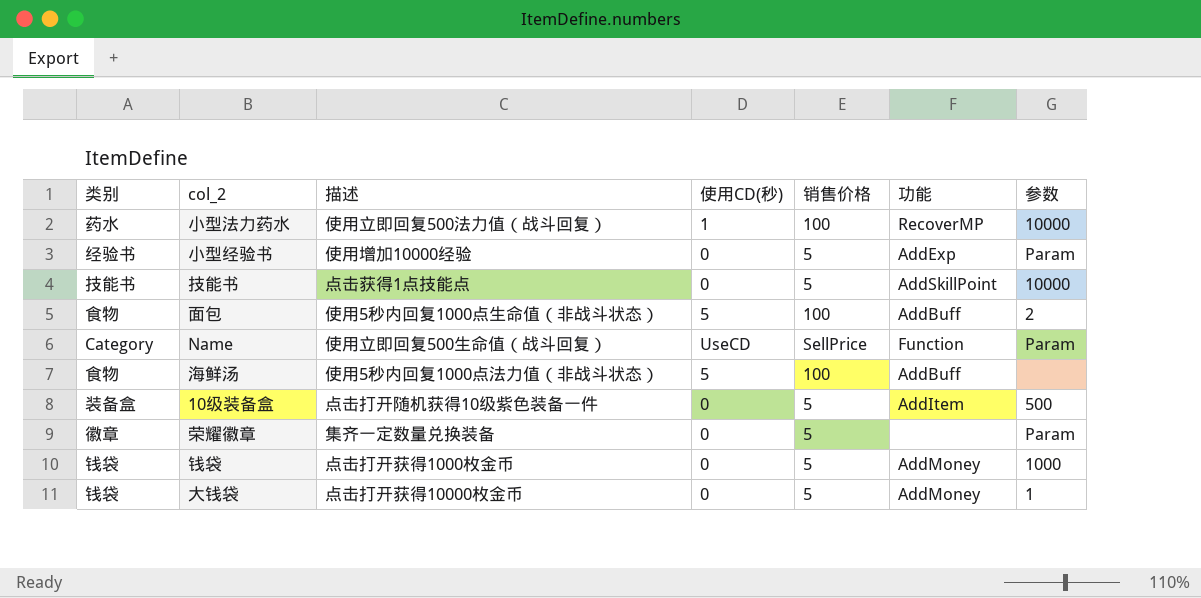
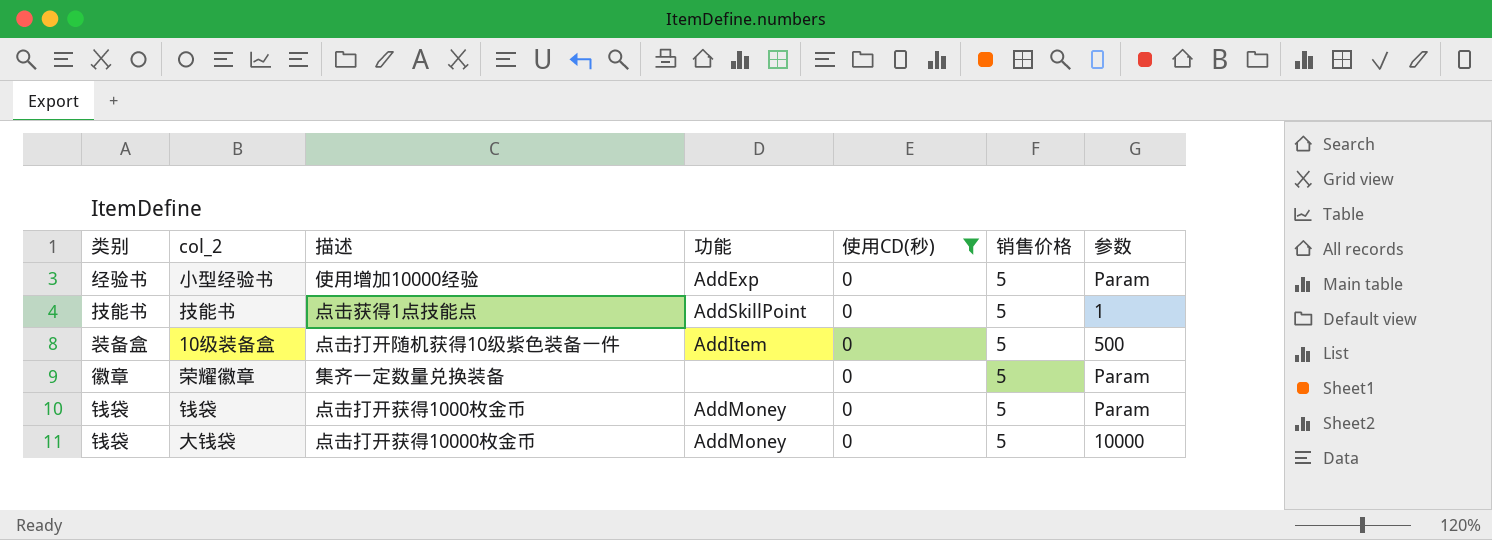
filter: none -> 使用CD(秒) = 0
column 功能 | position: 6 -> 4
技能书 | 参数: 10000 -> 1
钱袋 | 参数: 1000 -> Param
大钱袋 | 参数: 1 -> 10000

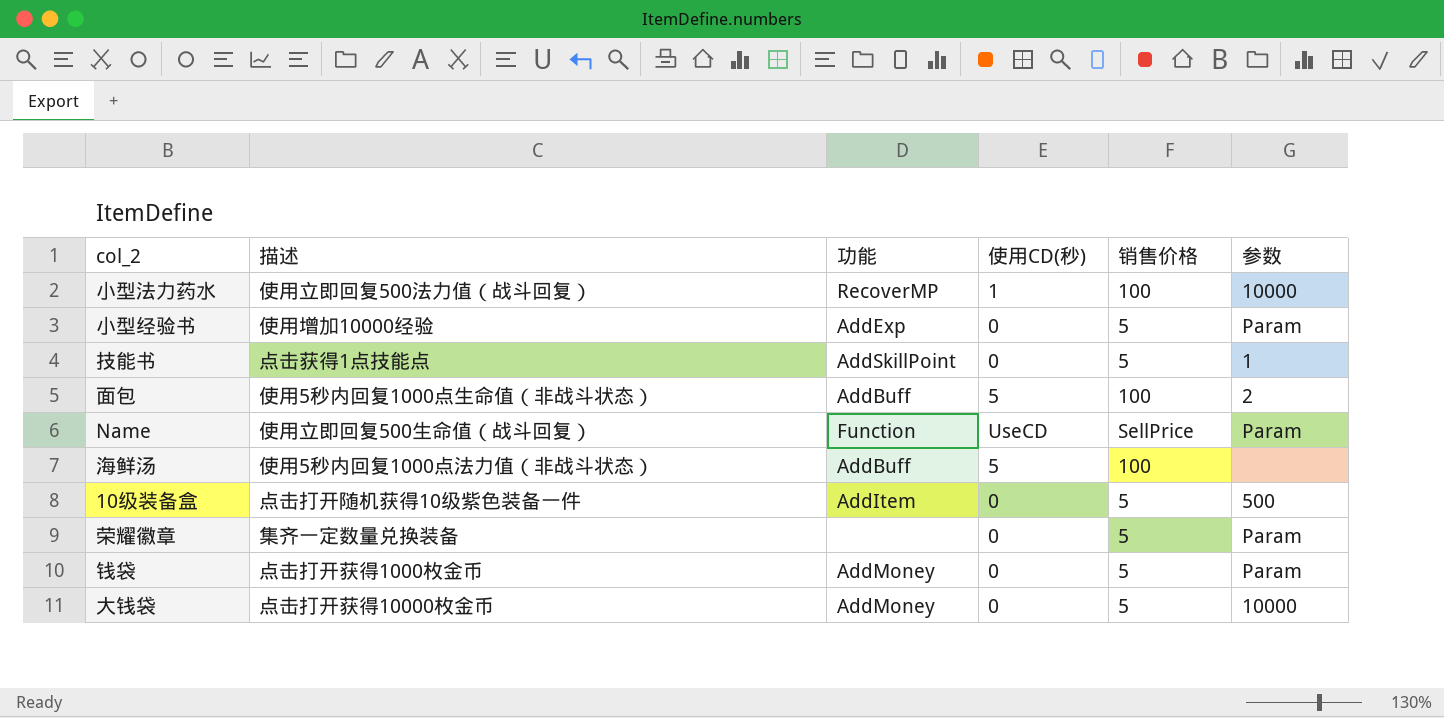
filter: 使用CD(秒) = 0 -> none
column 类别 | position: 1 -> none

